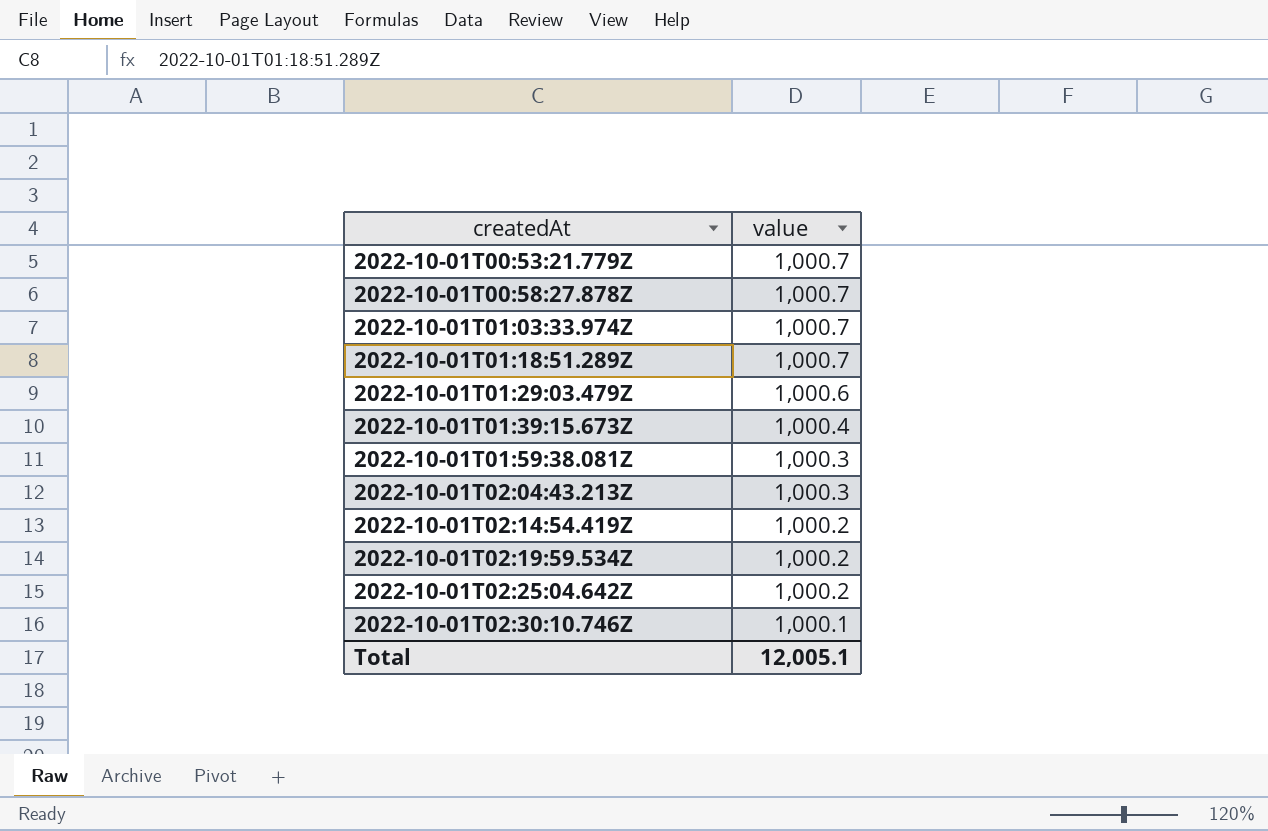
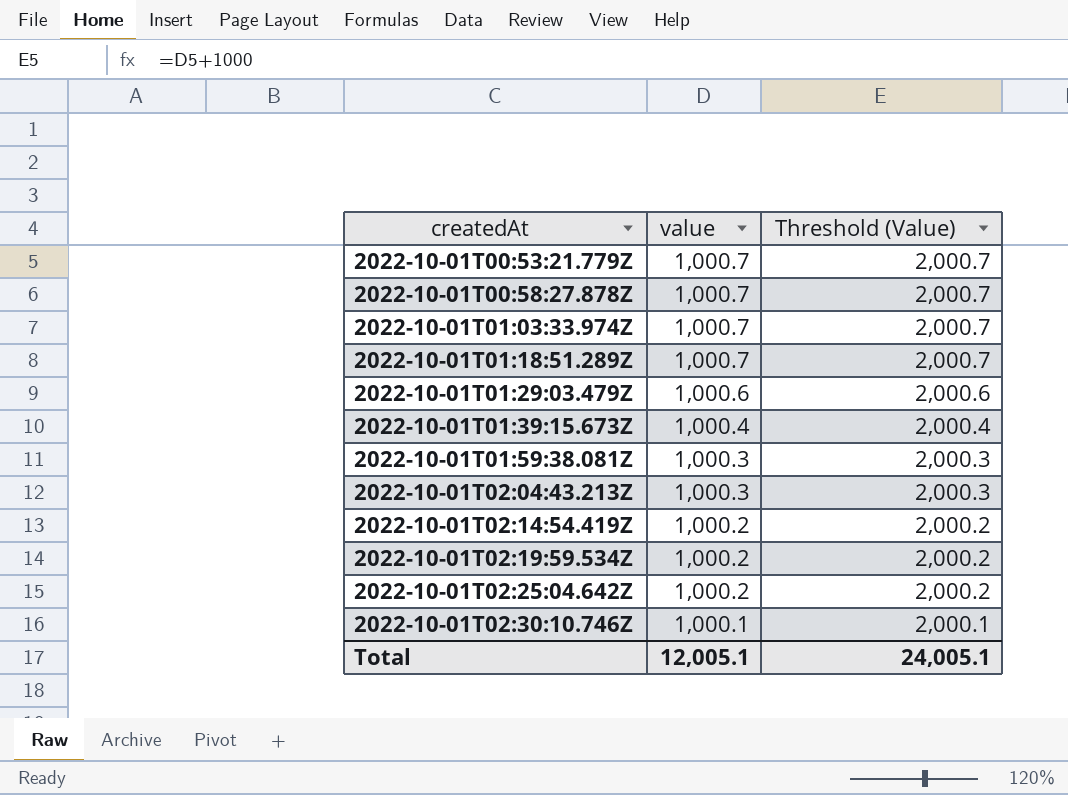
column Threshold (Value) | formula: none -> [value] + 1000

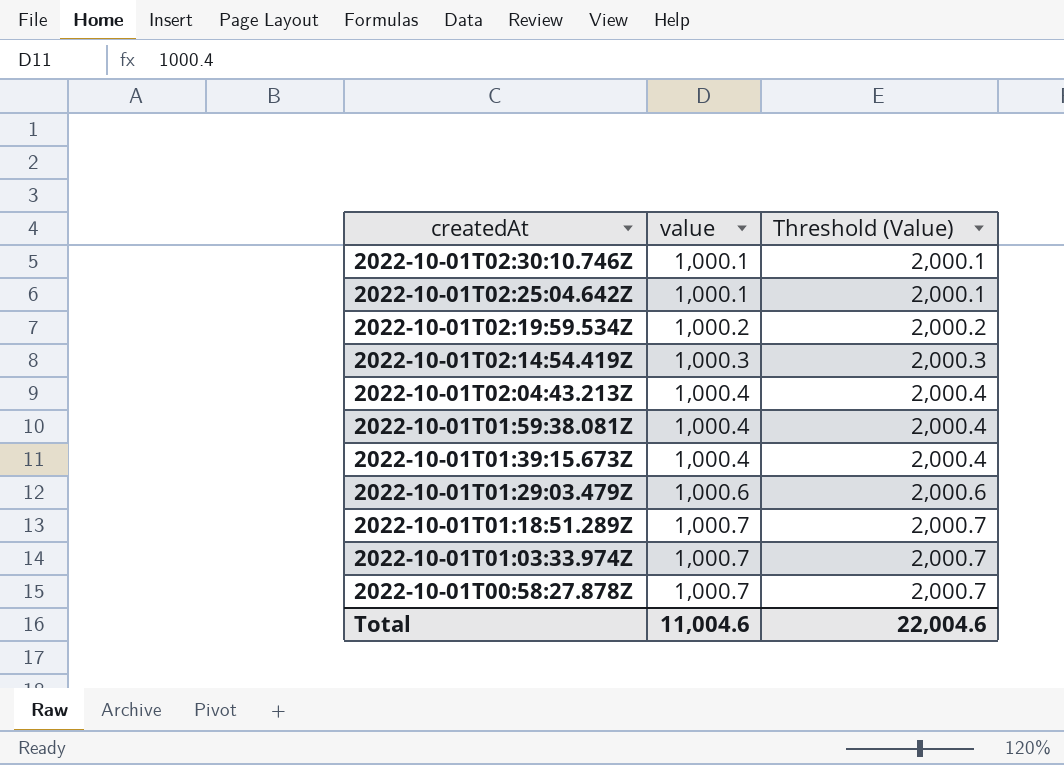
row order: createdAt ascending -> createdAt descending
row 2022-10-01T00:53:21.779Z: 1,000.7 | 2,000.7 -> none
2022-10-01T02:25:04.642Z | value: 1,000.2 -> 1,000.1
2022-10-01T02:25:04.642Z | Threshold (Value): 2,000.2 -> 2,000.1
2022-10-01T02:14:54.419Z | value: 1,000.2 -> 1,000.3
2022-10-01T02:14:54.419Z | Threshold (Value): 2,000.2 -> 2,000.3
2022-10-01T02:04:43.213Z | value: 1,000.3 -> 1,000.4
2022-10-01T02:04:43.213Z | Threshold (Value): 2,000.3 -> 2,000.4
2022-10-01T01:59:38.081Z | value: 1,000.3 -> 1,000.4
2022-10-01T01:59:38.081Z | Threshold (Value): 2,000.3 -> 2,000.4
Total | value: 12,005.1 -> 11,004.6
Total | Threshold (Value): 24,005.1 -> 22,004.6

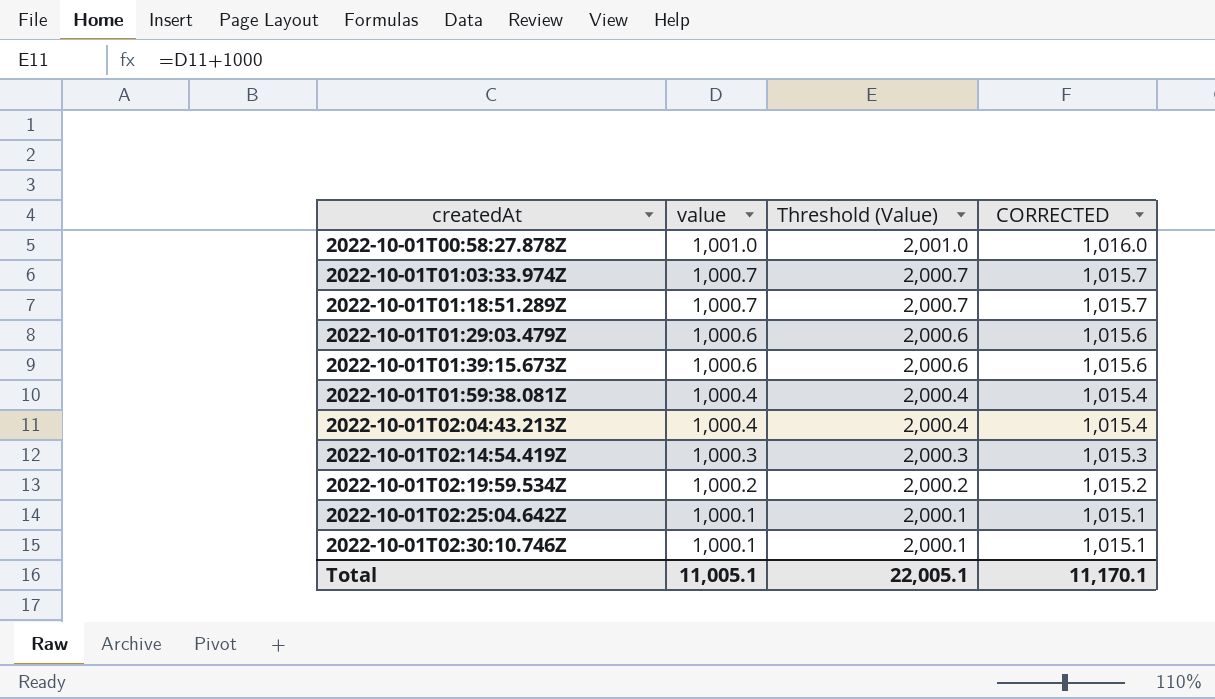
row order: createdAt descending -> createdAt ascending
column CORRECTED | formula: none -> [value] + 15
2022-10-01T00:58:27.878Z | value: 1,000.7 -> 1,001.0
2022-10-01T00:58:27.878Z | Threshold (Value): 2,000.7 -> 2,001.0
2022-10-01T01:39:15.673Z | value: 1,000.4 -> 1,000.6
2022-10-01T01:39:15.673Z | Threshold (Value): 2,000.4 -> 2,000.6
Total | value: 11,004.6 -> 11,005.1
Total | Threshold (Value): 22,004.6 -> 22,005.1

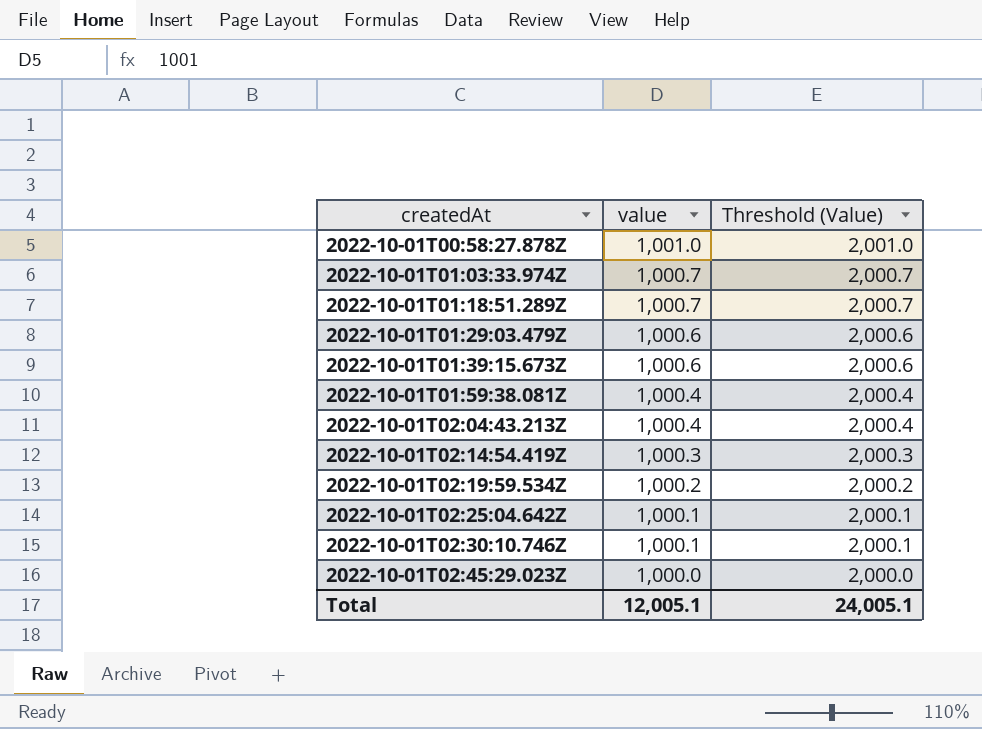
column CORRECTED | formula: [value] + 15 -> none
row 2022-10-01T02:45:29.023Z: none -> 1,000.0 | 2,000.0
Total | value: 11,005.1 -> 12,005.1
Total | Threshold (Value): 22,005.1 -> 24,005.1

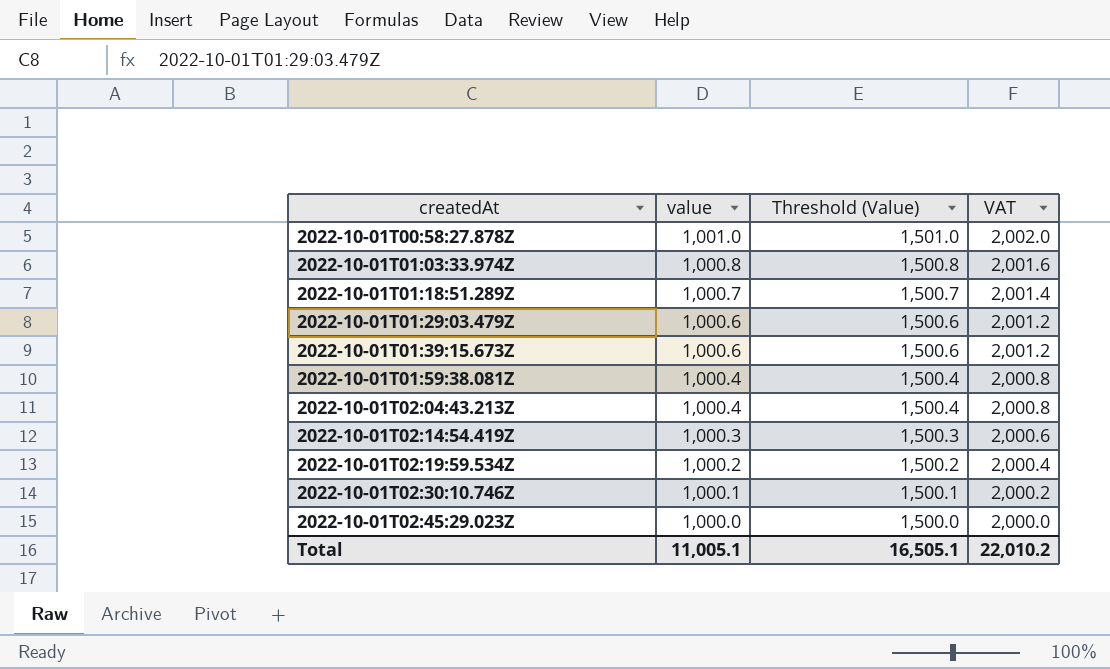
column Threshold (Value) | formula: [value] + 1000 -> [value] + 500
column VAT | formula: none -> [value] * 2
row 2022-10-01T02:25:04.642Z: 1,000.1 | 2,000.1 -> none
2022-10-01T01:03:33.974Z | value: 1,000.7 -> 1,000.8
Total | value: 12,005.1 -> 11,005.1
Total | Threshold (Value): 24,005.1 -> 16,505.1

